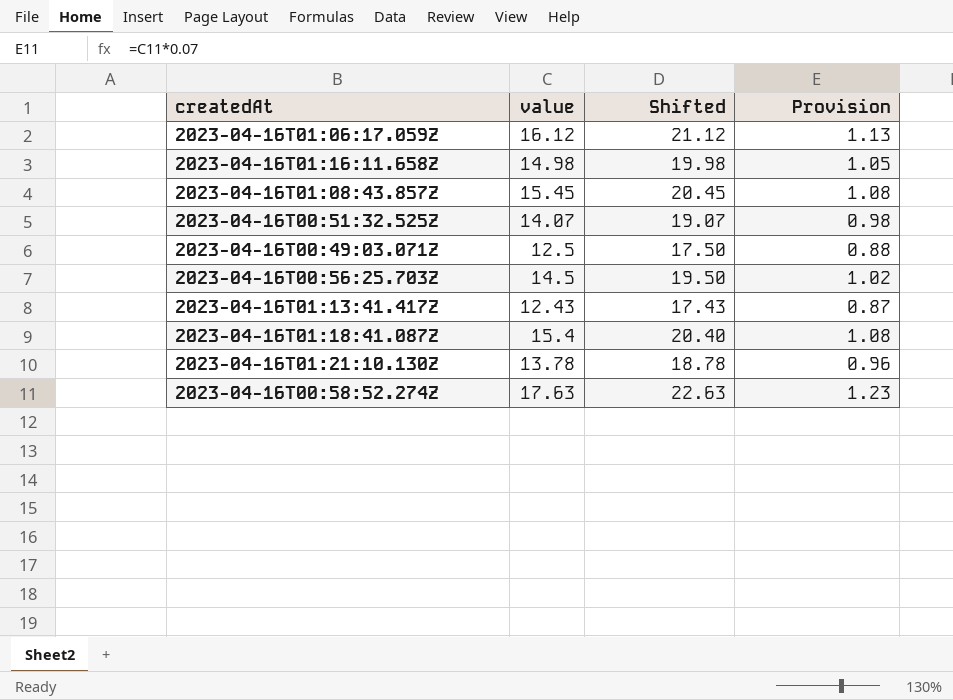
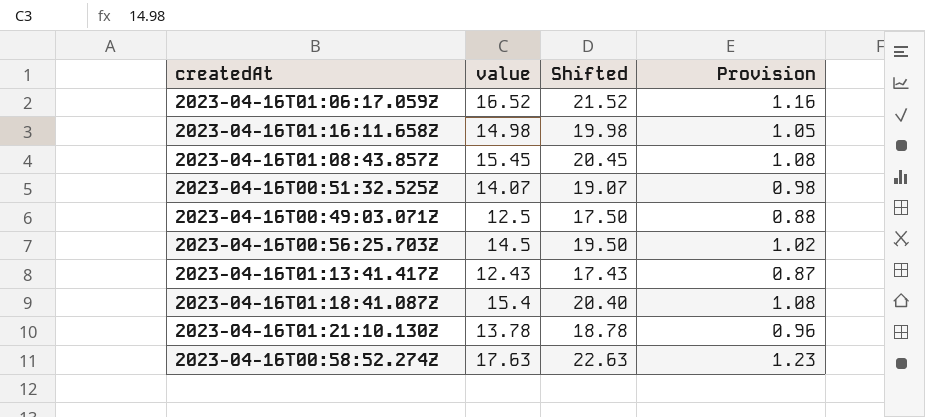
2023-04-16T01:06:17.059Z | value: 16.12 -> 16.52
2023-04-16T01:06:17.059Z | Shifted: 21.12 -> 21.52
2023-04-16T01:06:17.059Z | Provision: 1.13 -> 1.16

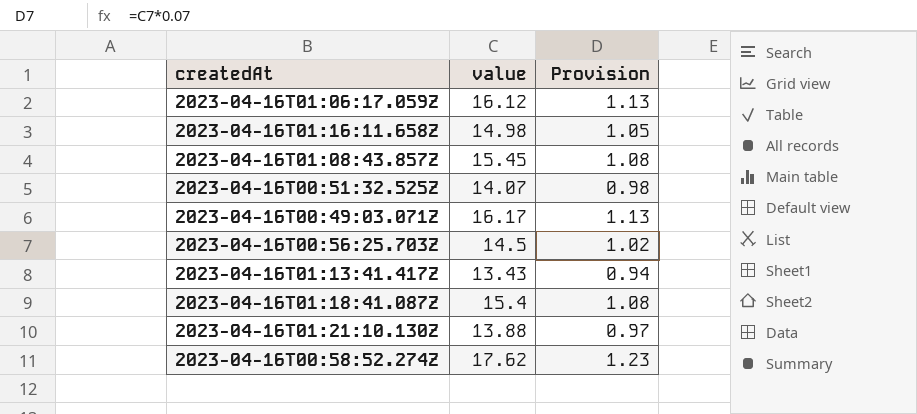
column Shifted | formula: [value] + 5 -> none
2023-04-16T01:06:17.059Z | value: 16.52 -> 16.12
2023-04-16T01:06:17.059Z | Provision: 1.16 -> 1.13
2023-04-16T00:49:03.071Z | value: 12.5 -> 16.17
2023-04-16T00:49:03.071Z | Provision: 0.88 -> 1.13
2023-04-16T01:13:41.417Z | value: 12.43 -> 13.43
2023-04-16T01:13:41.417Z | Provision: 0.87 -> 0.94
2023-04-16T01:21:10.130Z | value: 13.78 -> 13.88
2023-04-16T01:21:10.130Z | Provision: 0.96 -> 0.97
2023-04-16T00:58:52.274Z | value: 17.63 -> 17.62

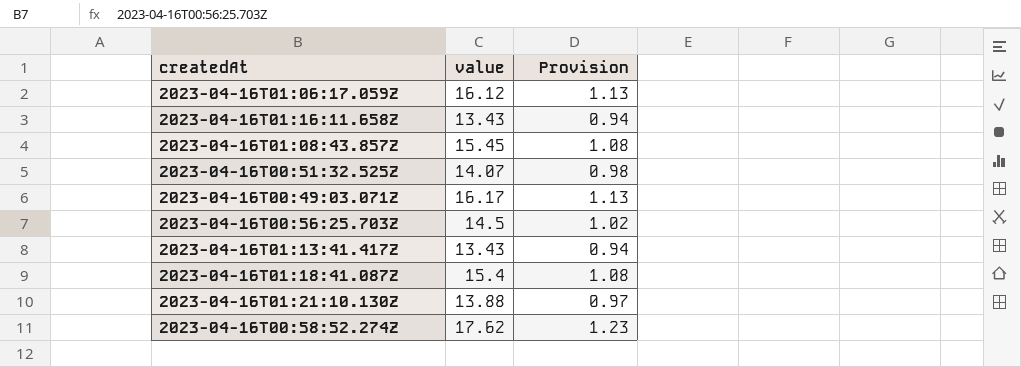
2023-04-16T01:16:11.658Z | value: 14.98 -> 13.43
2023-04-16T01:16:11.658Z | Provision: 1.05 -> 0.94

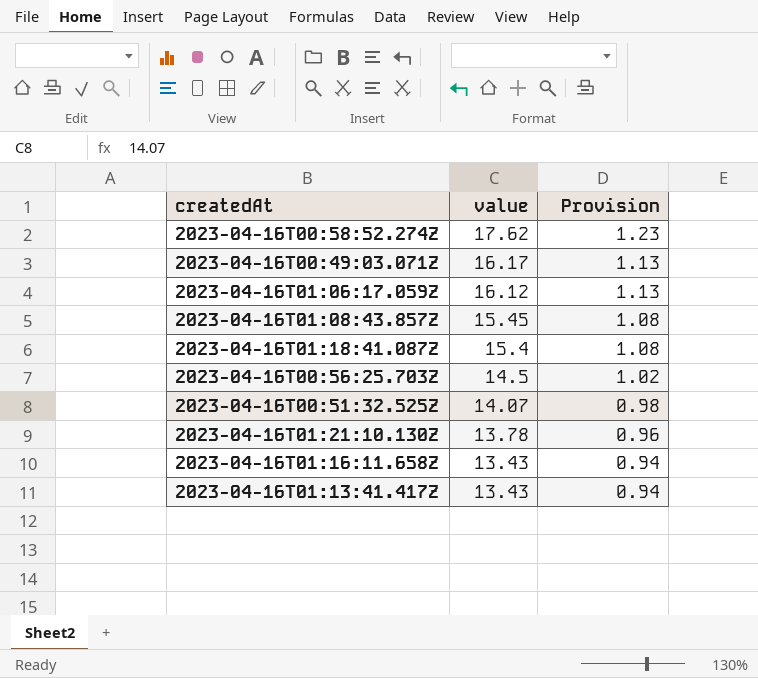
row order: none -> value descending
2023-04-16T01:21:10.130Z | value: 13.88 -> 13.78
2023-04-16T01:21:10.130Z | Provision: 0.97 -> 0.96

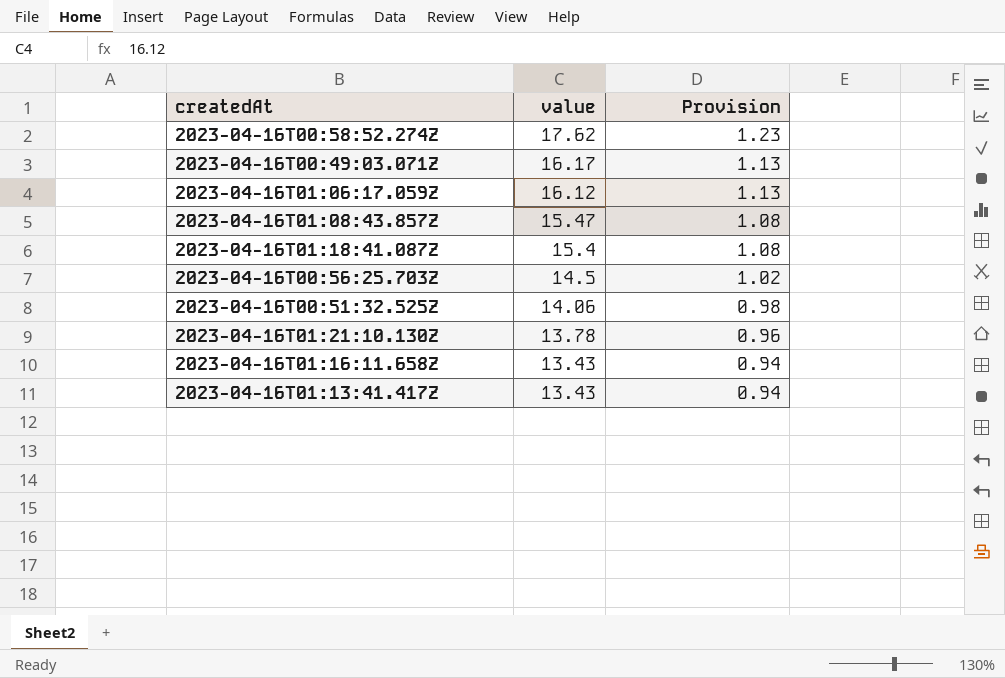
2023-04-16T01:08:43.857Z | value: 15.45 -> 15.47
2023-04-16T00:51:32.525Z | value: 14.07 -> 14.06

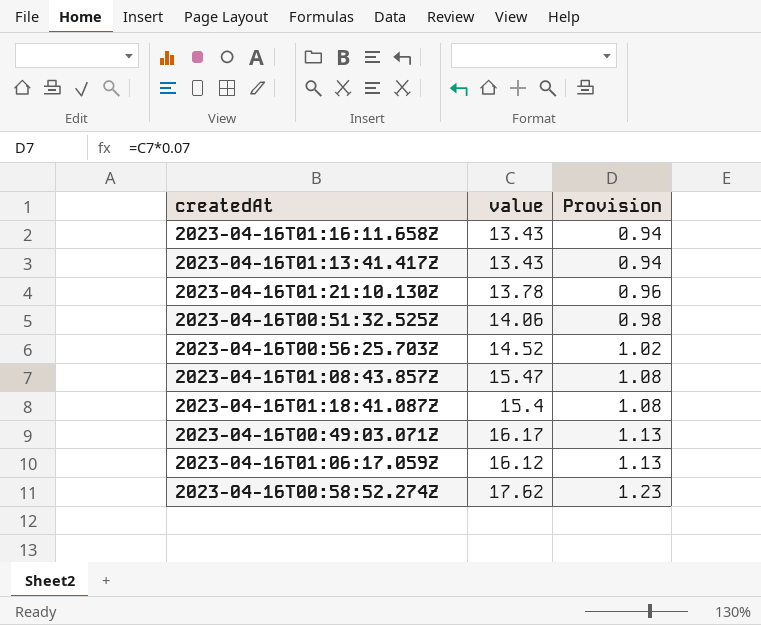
row order: value descending -> Provision ascending
2023-04-16T00:56:25.703Z | value: 14.5 -> 14.52

